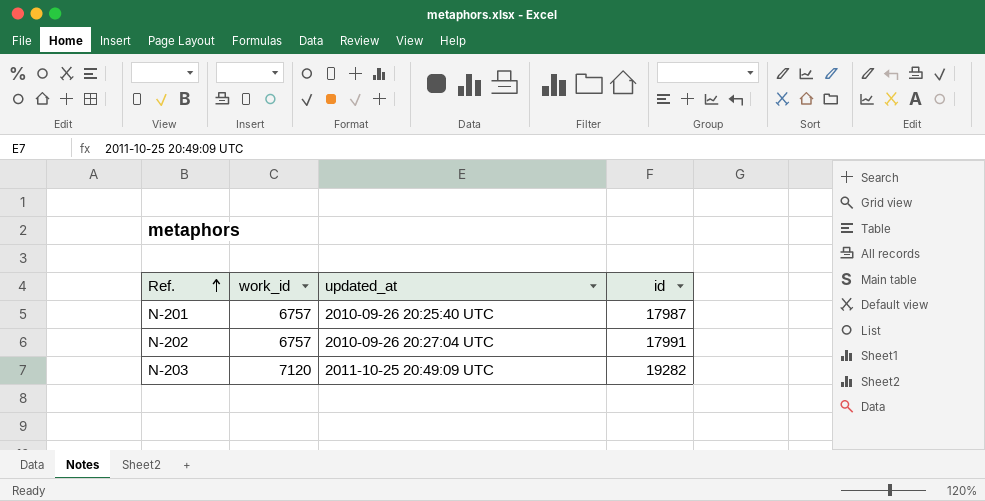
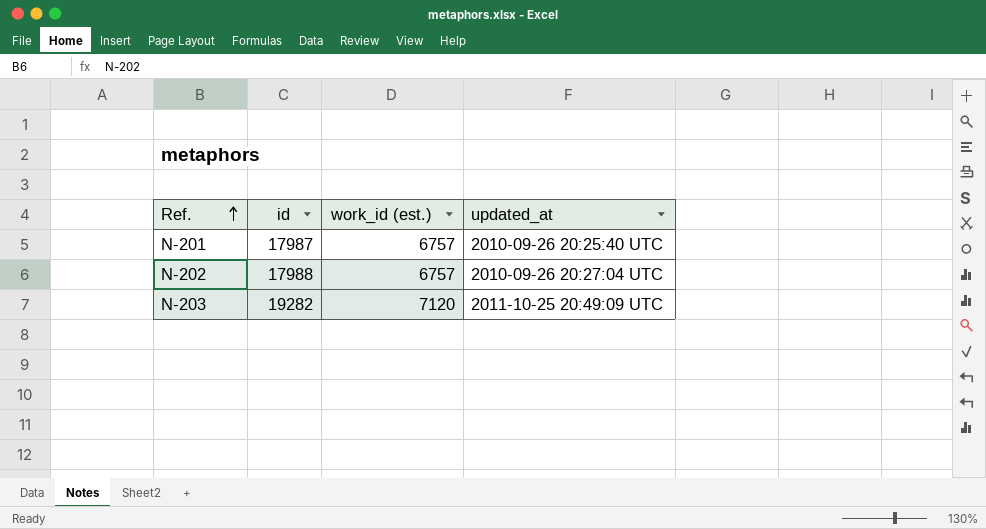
column id | position: 4 -> 2
column name: work_id -> work_id (est.)
N-202 | id: 17991 -> 17988

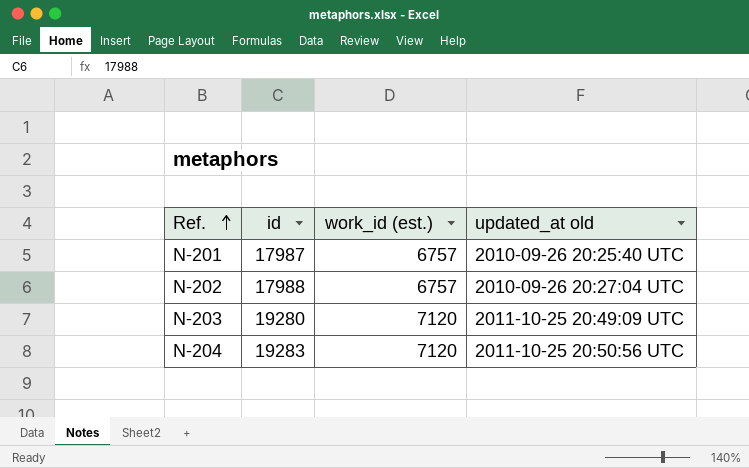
column name: updated_at -> updated_at old
N-203 | id: 19282 -> 19280
row N-204: none -> 19283 | 7120 | 2011-10-25 20:50:56 UTC

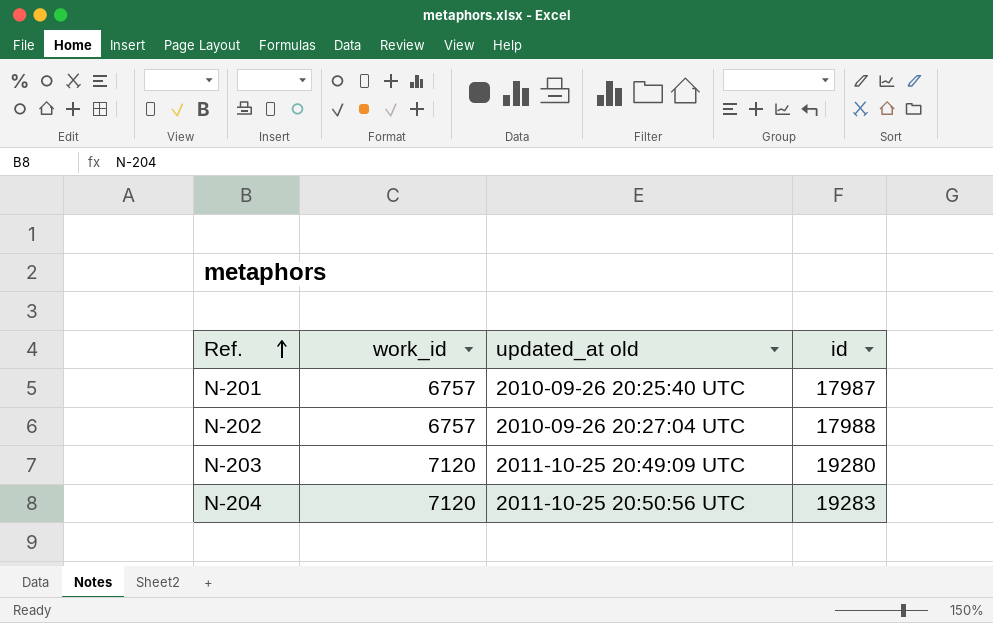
column name: work_id (est.) -> work_id
column id | position: 2 -> 4

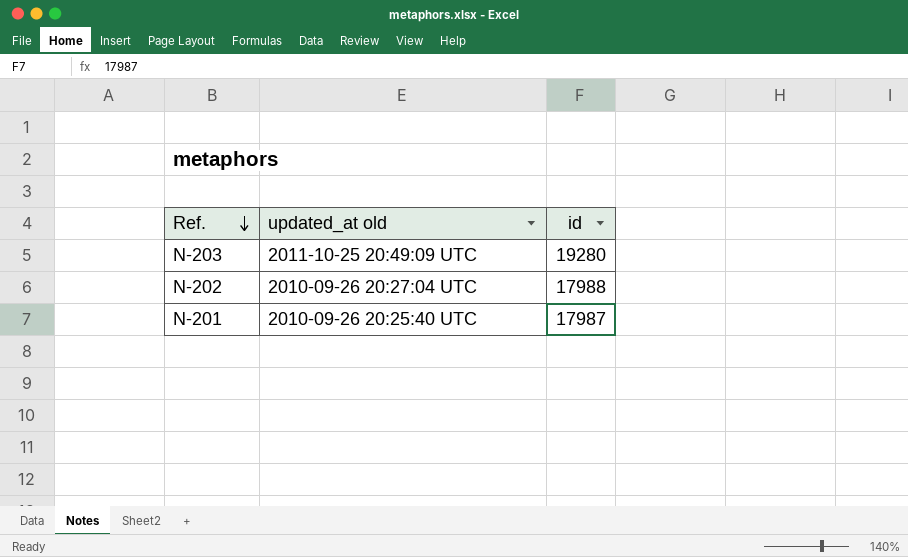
row order: Ref. ascending -> Ref. descending
column work_id | position: 2 -> none
row N-204: 7120 | 2011-10-25 20:50:56 UTC | 19283 -> none

